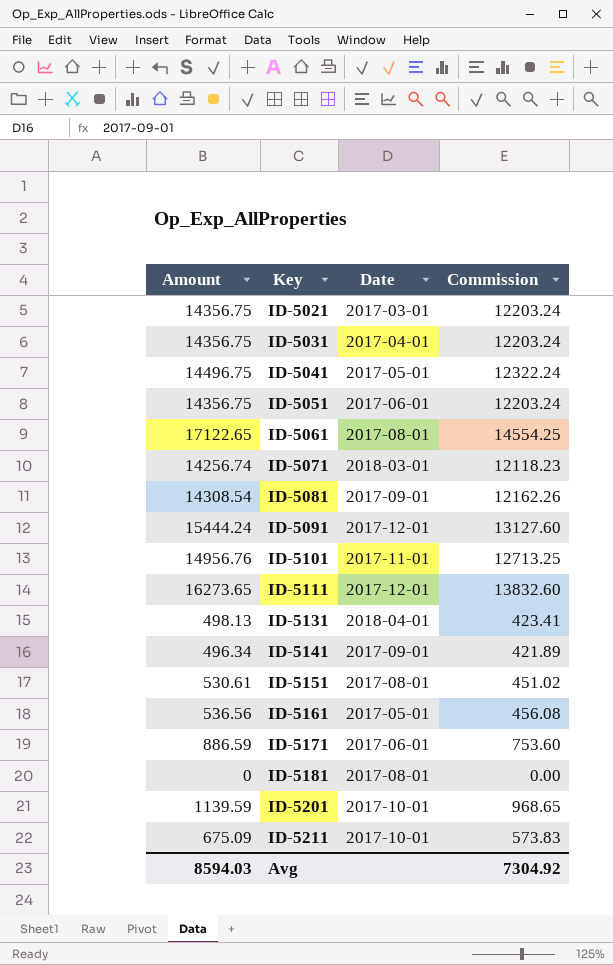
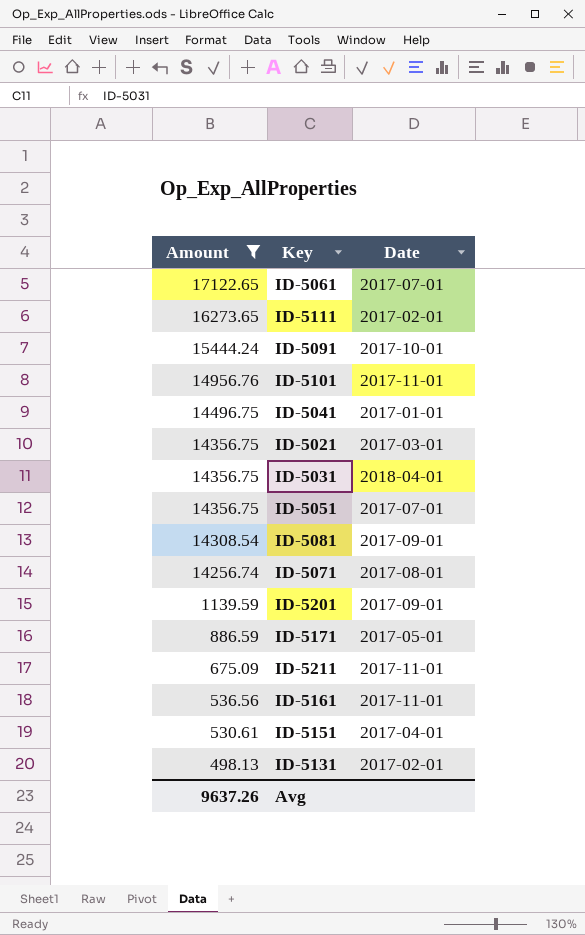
filter: none -> Amount >= 498.13
row order: Key ascending -> Amount descending
column Commission | formula: [Amount] * 0.85 -> none
ID-5061 | Date: 2017-08-01 -> 2017-07-01
ID-5111 | Date: 2017-12-01 -> 2017-02-01
ID-5091 | Date: 2017-12-01 -> 2017-10-01
ID-5041 | Date: 2017-05-01 -> 2017-01-01
ID-5031 | Date: 2017-04-01 -> 2018-04-01
ID-5051 | Date: 2017-06-01 -> 2017-07-01
ID-5071 | Date: 2018-03-01 -> 2017-08-01
ID-5201 | Date: 2017-10-01 -> 2017-09-01
ID-5171 | Date: 2017-06-01 -> 2017-05-01
ID-5211 | Date: 2017-10-01 -> 2017-11-01
ID-5161 | Date: 2017-05-01 -> 2017-11-01
ID-5151 | Date: 2017-08-01 -> 2017-04-01
ID-5131 | Date: 2018-04-01 -> 2017-02-01
Avg | Amount: 8594.03 -> 9637.26

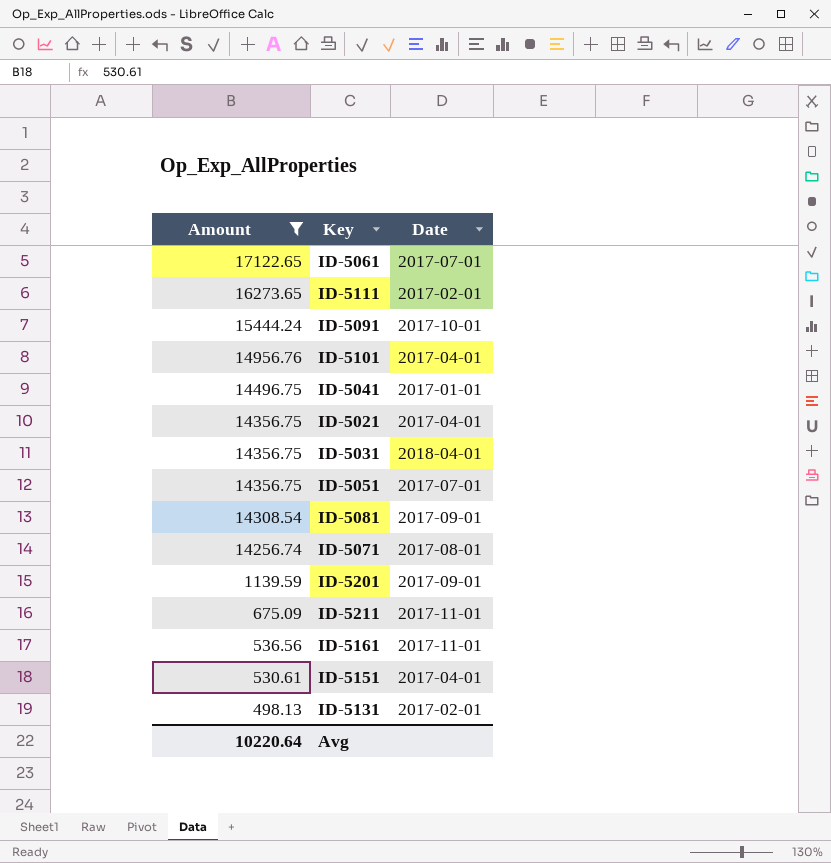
row ID-5171: 886.59 | 2017-05-01 -> none
ID-5101 | Date: 2017-11-01 -> 2017-04-01
ID-5021 | Date: 2017-03-01 -> 2017-04-01
Avg | Amount: 9637.26 -> 10220.64

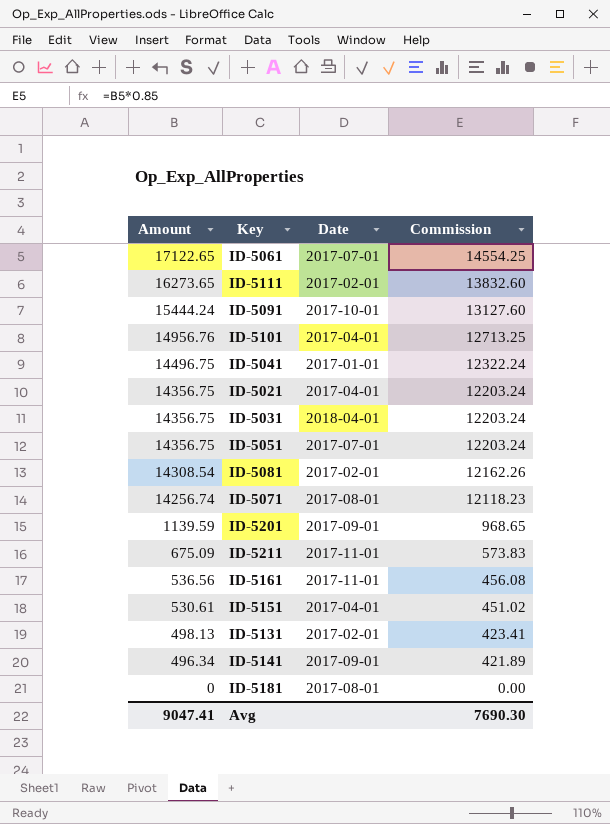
filter: Amount >= 498.13 -> none
column Commission | formula: none -> [Amount] * 0.85
ID-5081 | Date: 2017-09-01 -> 2017-02-01
Avg | Amount: 10220.64 -> 9047.41

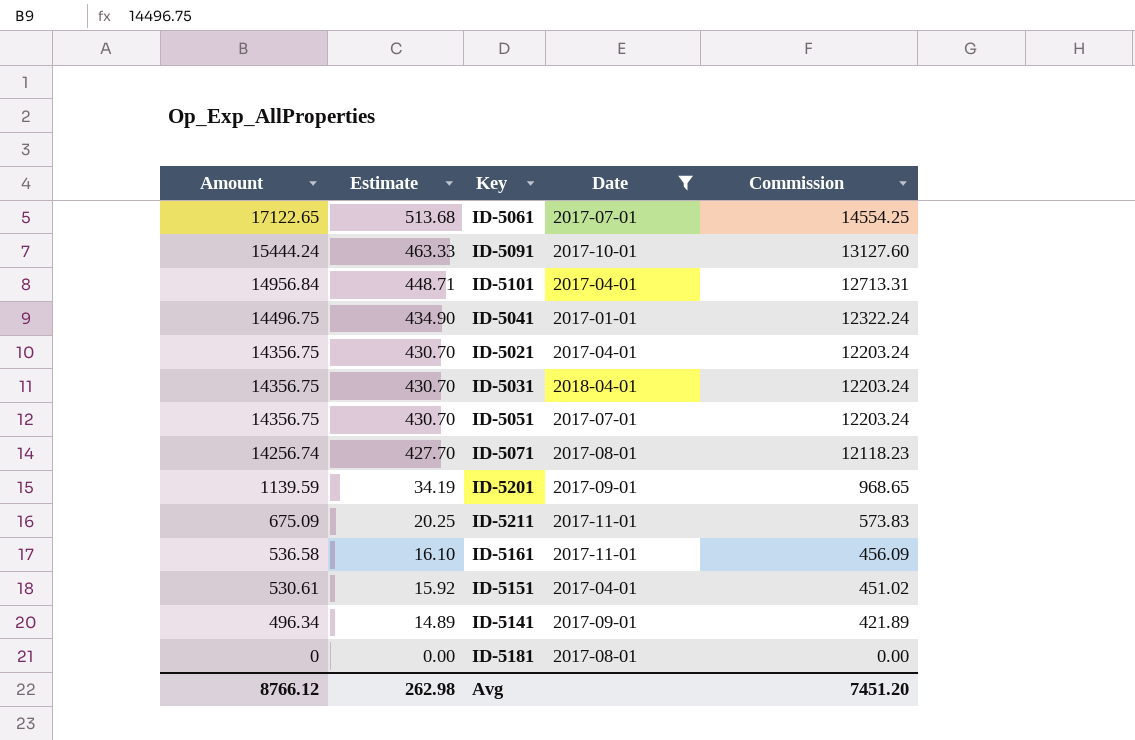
filter: none -> Date != 2017-02-01
column Estimate | formula: none -> [Amount] * 0.03
ID-5101 | Amount: 14956.76 -> 14956.84
ID-5101 | Commission: 12713.25 -> 12713.31
ID-5161 | Amount: 536.56 -> 536.58
ID-5161 | Commission: 456.08 -> 456.09
Avg | Amount: 9047.41 -> 8766.12
Avg | Commission: 7690.30 -> 7451.20

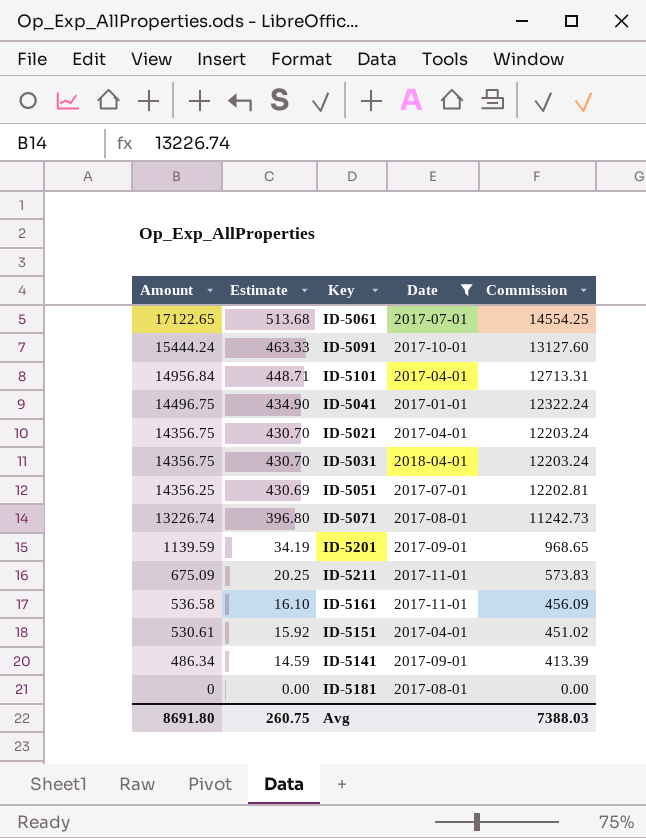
ID-5051 | Amount: 14356.75 -> 14356.25
ID-5051 | Estimate: 430.70 -> 430.69
ID-5051 | Commission: 12203.24 -> 12202.81
ID-5071 | Amount: 14256.74 -> 13226.74
ID-5071 | Estimate: 427.70 -> 396.80
ID-5071 | Commission: 12118.23 -> 11242.73
ID-5141 | Amount: 496.34 -> 486.34
ID-5141 | Estimate: 14.89 -> 14.59
ID-5141 | Commission: 421.89 -> 413.39
Avg | Amount: 8766.12 -> 8691.80
Avg | Estimate: 262.98 -> 260.75
Avg | Commission: 7451.20 -> 7388.03

